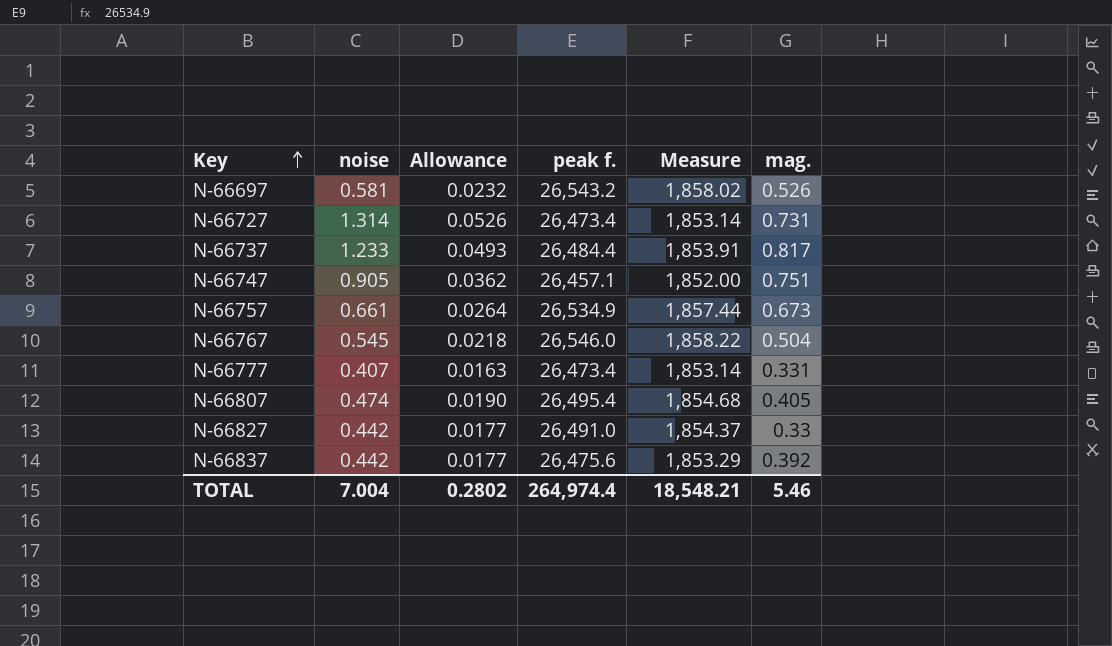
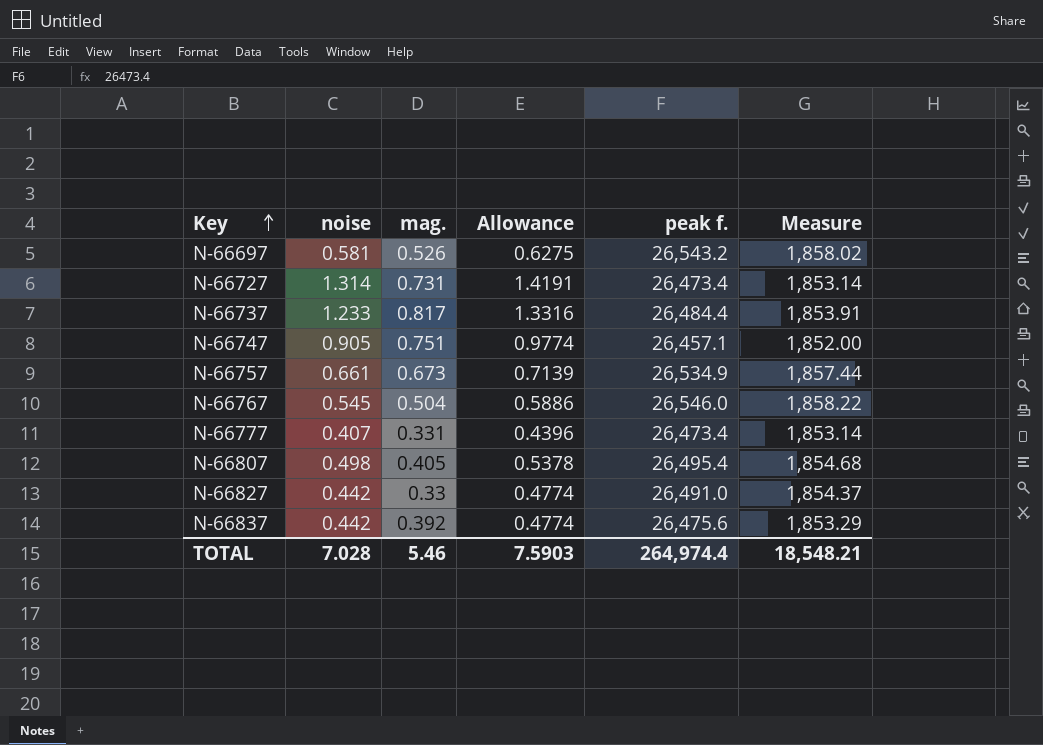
column mag. | position: 6 -> 3
column Allowance | formula: [noise] * 0.04 -> [noise] * 1.08
N-66807 | noise: 0.474 -> 0.498
TOTAL | noise: 7.004 -> 7.028
TOTAL | Allowance: 0.2802 -> 7.5903

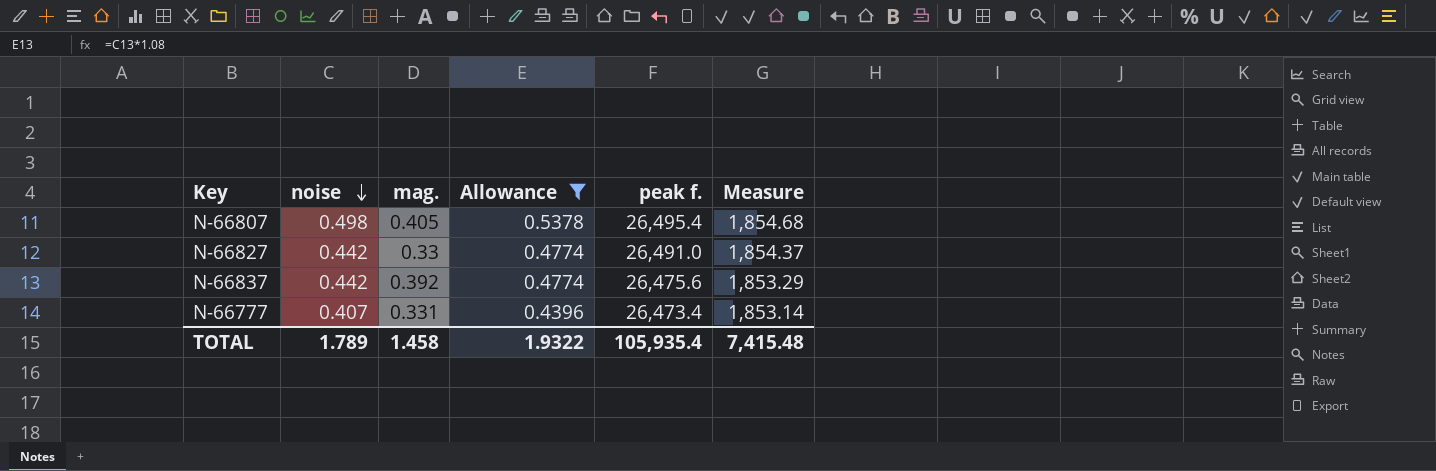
filter: none -> Allowance <= 0.5378
row order: Key ascending -> noise descending
TOTAL | noise: 7.028 -> 1.789
TOTAL | mag.: 5.46 -> 1.458
TOTAL | Allowance: 7.5903 -> 1.9322
TOTAL | peak f.: 264,974.4 -> 105,935.4
TOTAL | Measure: 18,548.21 -> 7,415.48

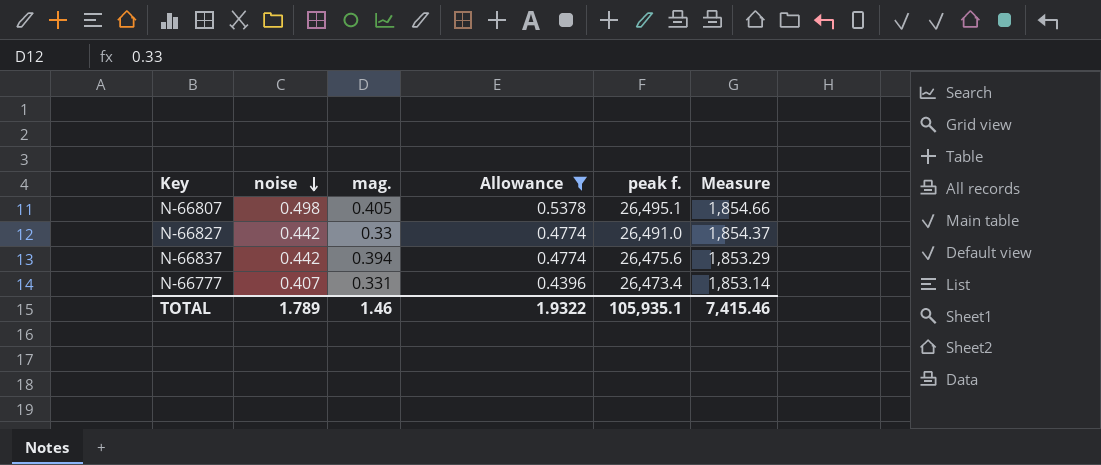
N-66807 | peak f.: 26,495.4 -> 26,495.1
N-66807 | Measure: 1,854.68 -> 1,854.66
N-66837 | mag.: 0.392 -> 0.394
TOTAL | mag.: 1.458 -> 1.46
TOTAL | peak f.: 105,935.4 -> 105,935.1
TOTAL | Measure: 7,415.48 -> 7,415.46

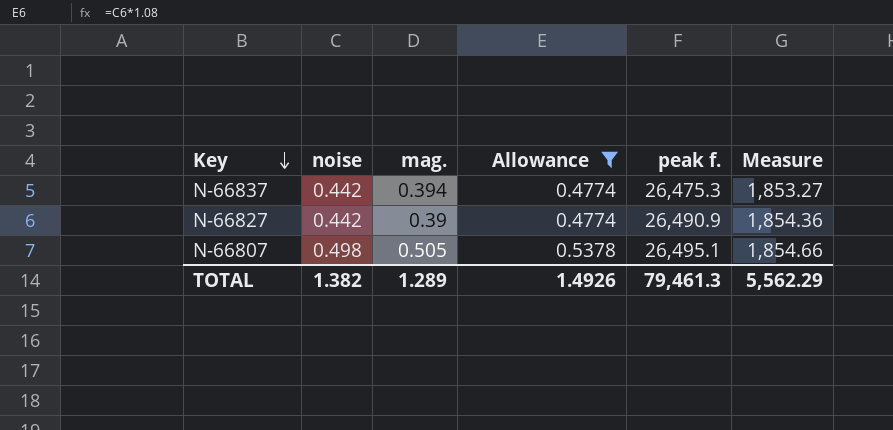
row order: noise descending -> Key descending
row N-66777: 0.407 | 0.331 | 0.4396 | 26,473.4 | 1,853.14 -> none
N-66837 | peak f.: 26,475.6 -> 26,475.3
N-66837 | Measure: 1,853.29 -> 1,853.27
N-66827 | mag.: 0.33 -> 0.39
N-66827 | peak f.: 26,491.0 -> 26,490.9
N-66827 | Measure: 1,854.37 -> 1,854.36
N-66807 | mag.: 0.405 -> 0.505
TOTAL | noise: 1.789 -> 1.382
TOTAL | mag.: 1.46 -> 1.289
TOTAL | Allowance: 1.9322 -> 1.4926
TOTAL | peak f.: 105,935.1 -> 79,461.3
TOTAL | Measure: 7,415.46 -> 5,562.29

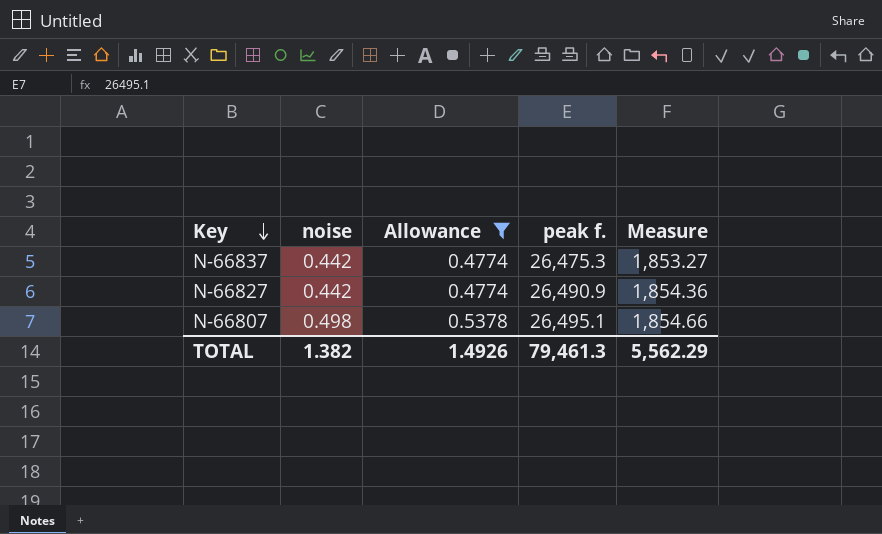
column mag. | position: 3 -> none

